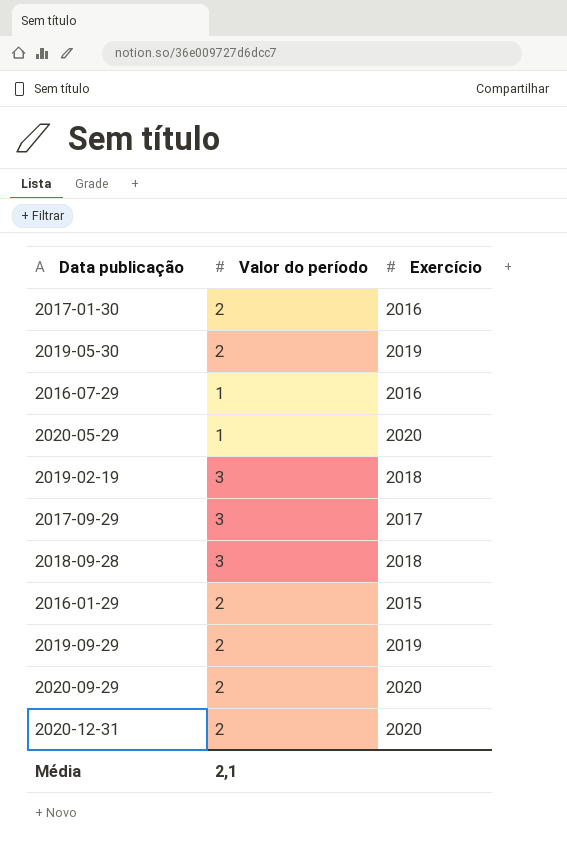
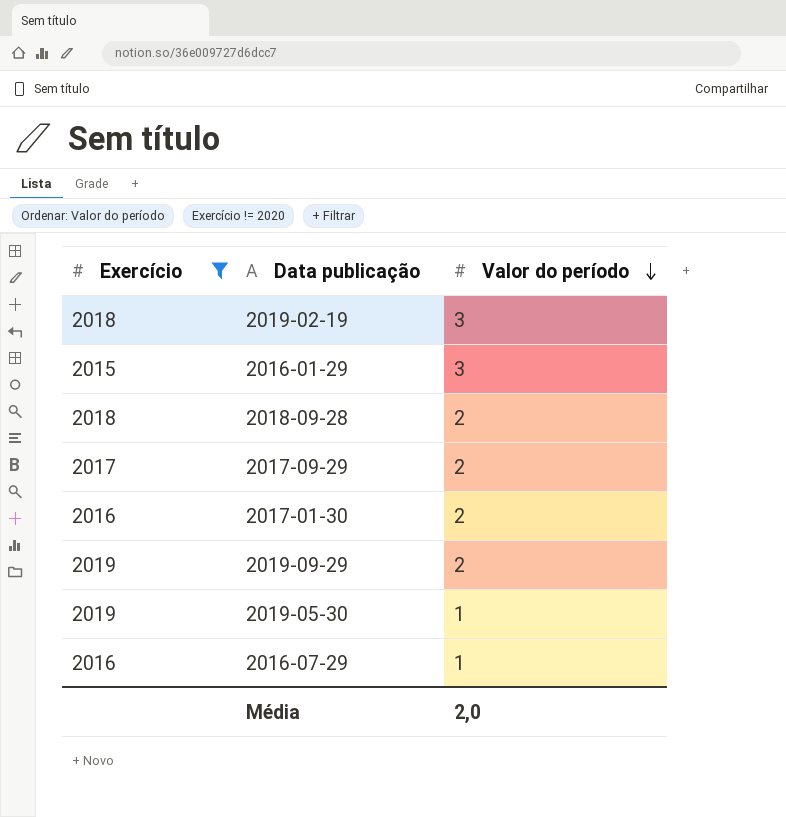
filter: none -> Exercício != 2020
row order: none -> Valor do período descending
column Exercício | position: 3 -> 1
2016-01-29 | Valor do período: 2 -> 3
2018-09-28 | Valor do período: 3 -> 2
2017-09-29 | Valor do período: 3 -> 2
2019-05-30 | Valor do período: 2 -> 1
Média | Valor do período: 2,1 -> 2,0

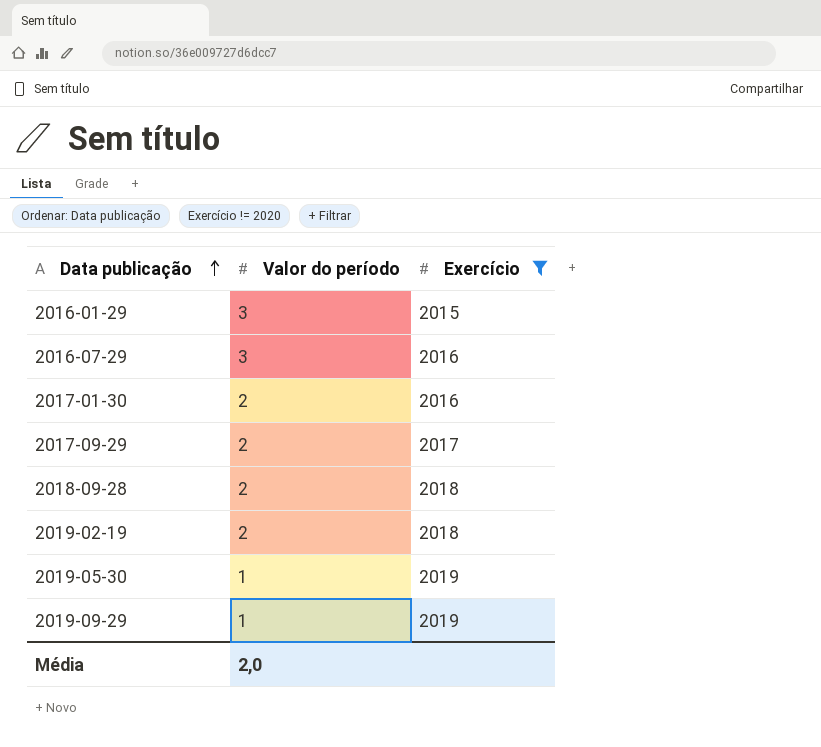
row order: Valor do período descending -> Data publicação ascending
column Exercício | position: 1 -> 3
2016-07-29 | Valor do período: 1 -> 3
2019-02-19 | Valor do período: 3 -> 2
2019-09-29 | Valor do período: 2 -> 1

